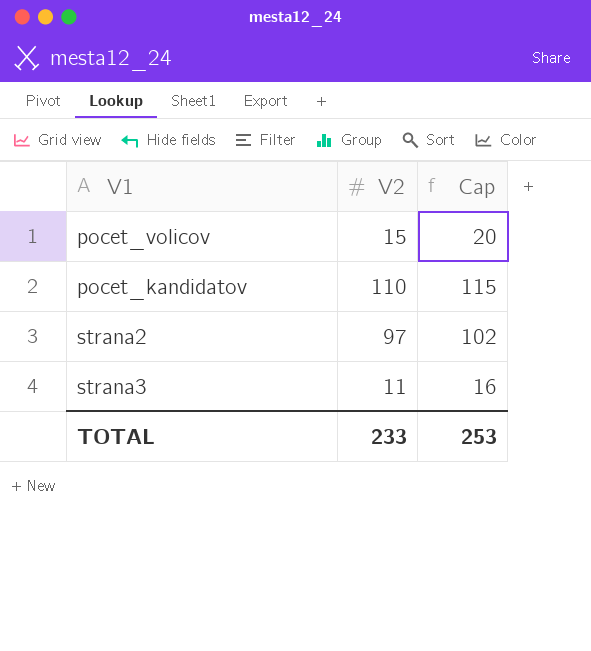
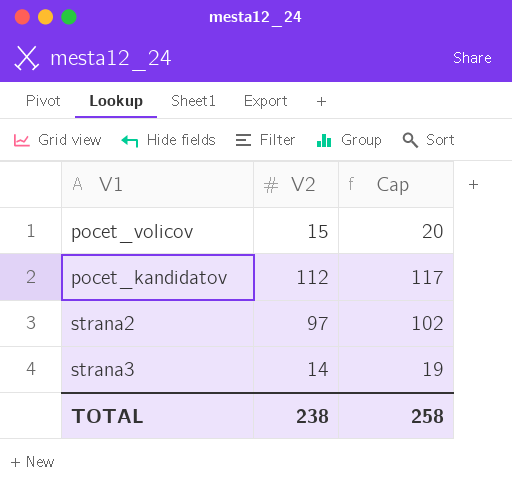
pocet_kandidatov | V2: 110 -> 112
pocet_kandidatov | Cap: 115 -> 117
strana3 | V2: 11 -> 14
strana3 | Cap: 16 -> 19
TOTAL | V2: 233 -> 238
TOTAL | Cap: 253 -> 258

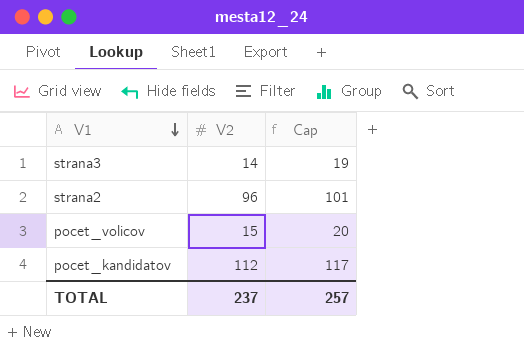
row order: none -> V1 descending
strana2 | V2: 97 -> 96
strana2 | Cap: 102 -> 101
TOTAL | V2: 238 -> 237
TOTAL | Cap: 258 -> 257

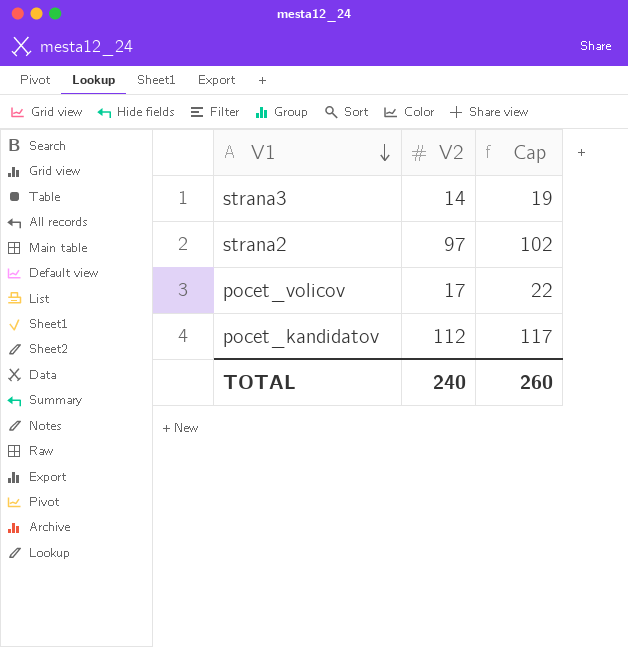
strana2 | V2: 96 -> 97
strana2 | Cap: 101 -> 102
pocet_volicov | V2: 15 -> 17
pocet_volicov | Cap: 20 -> 22
TOTAL | V2: 237 -> 240
TOTAL | Cap: 257 -> 260

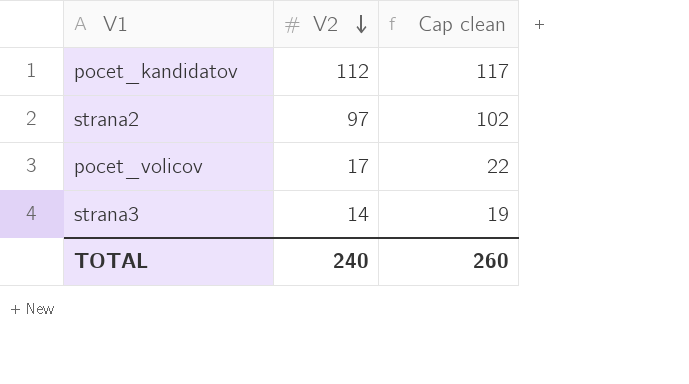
row order: V1 descending -> V2 descending
column name: Cap -> Cap clean

